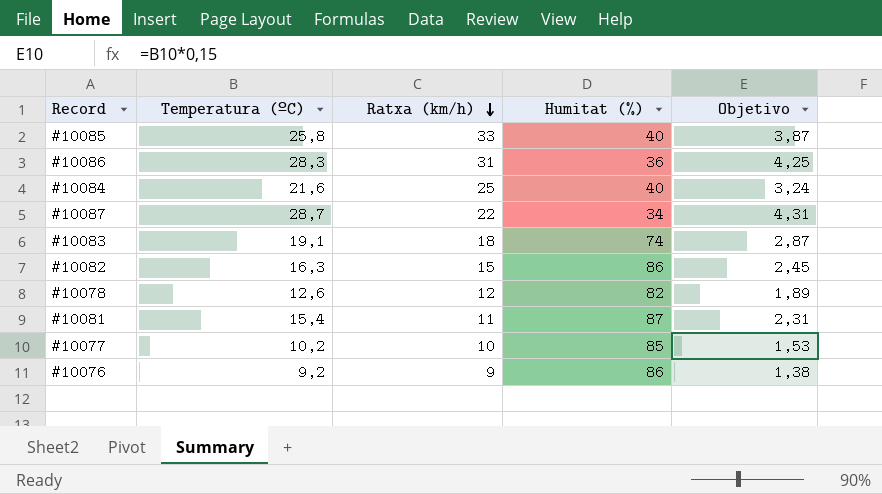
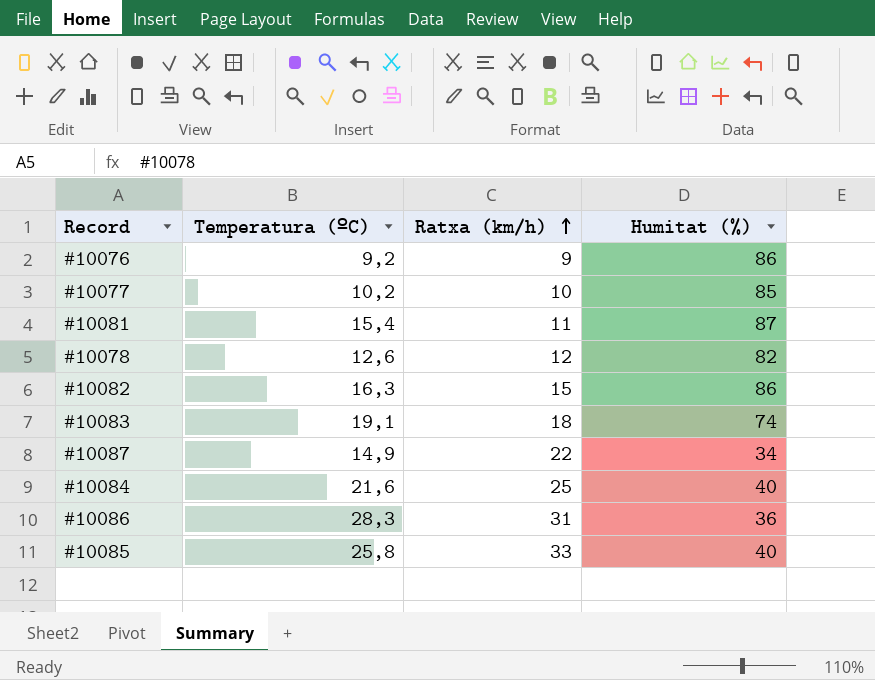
row order: Ratxa (km/h) descending -> Ratxa (km/h) ascending
column Objetivo | formula: [Temperatura (ºC)] * 0,15 -> none
#10087 | Temperatura (ºC): 28,7 -> 14,9

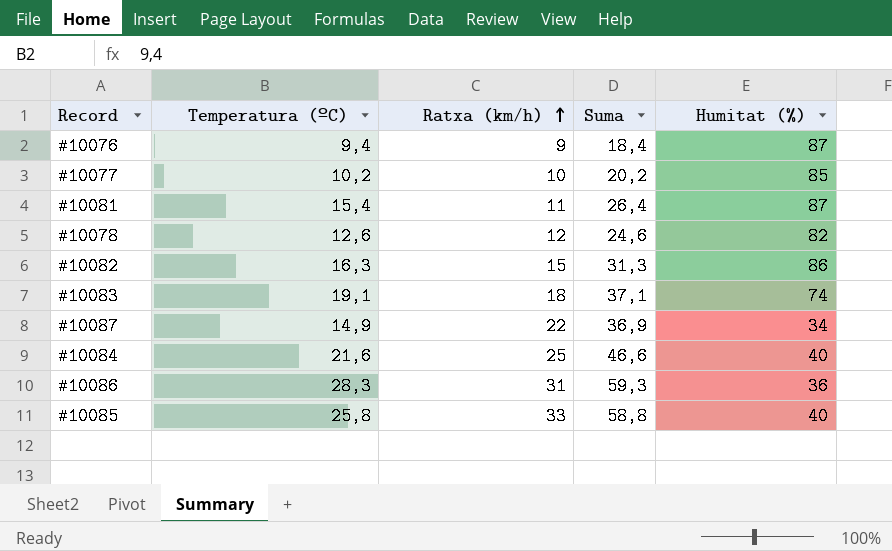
column Suma | formula: none -> [Temperatura (ºC)] + [Ratxa (km/h)]
#10076 | Temperatura (ºC): 9,2 -> 9,4
#10076 | Humitat (%): 86 -> 87

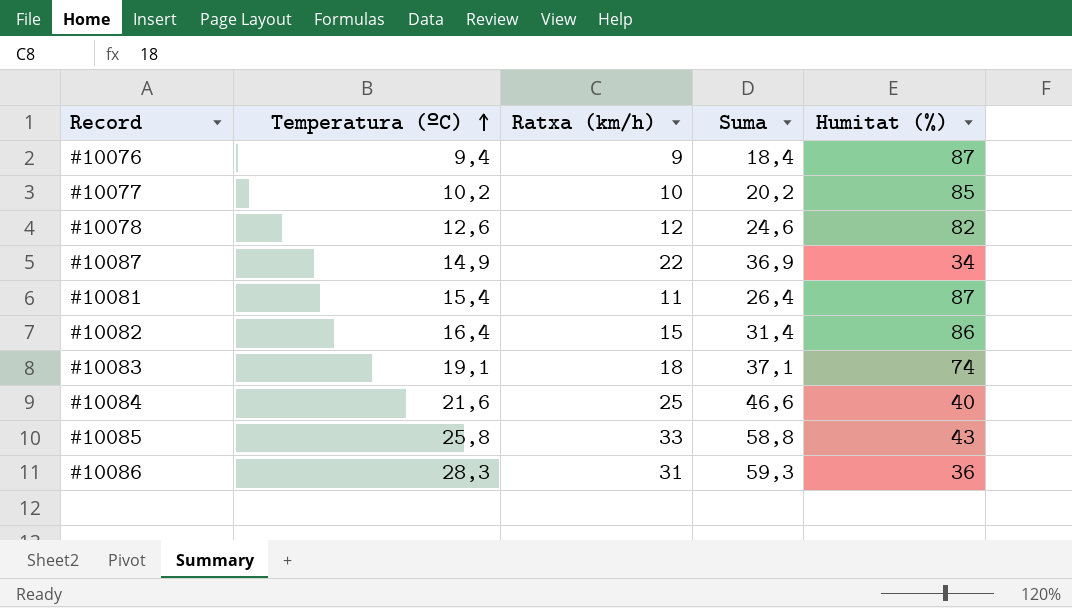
row order: Ratxa (km/h) ascending -> Temperatura (ºC) ascending
#10082 | Temperatura (ºC): 16,3 -> 16,4
#10082 | Suma: 31,3 -> 31,4
#10085 | Humitat (%): 40 -> 43

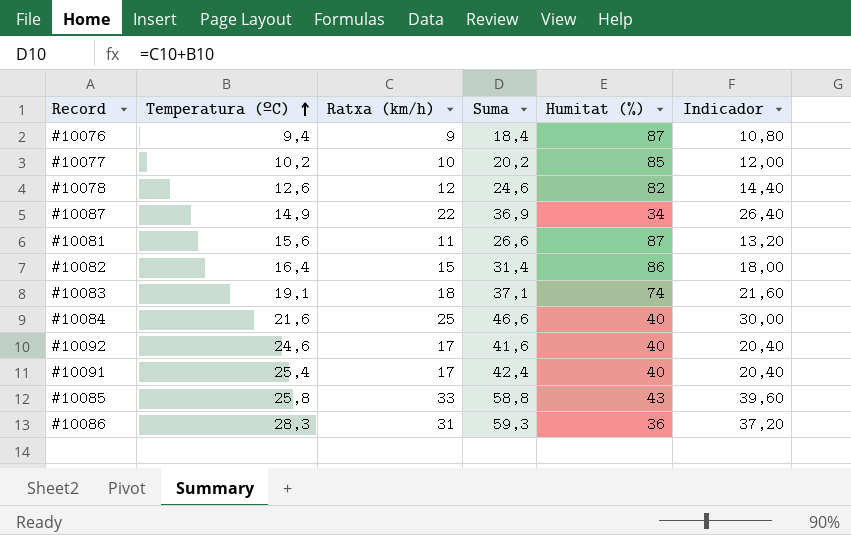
column Indicador | formula: none -> [Ratxa (km/h)] * 1,2
#10081 | Temperatura (ºC): 15,4 -> 15,6
#10081 | Suma: 26,4 -> 26,6
row #10092: none -> 24,6 | 17 | 41,6 | 40 | 20,40
row #10091: none -> 25,4 | 17 | 42,4 | 40 | 20,40

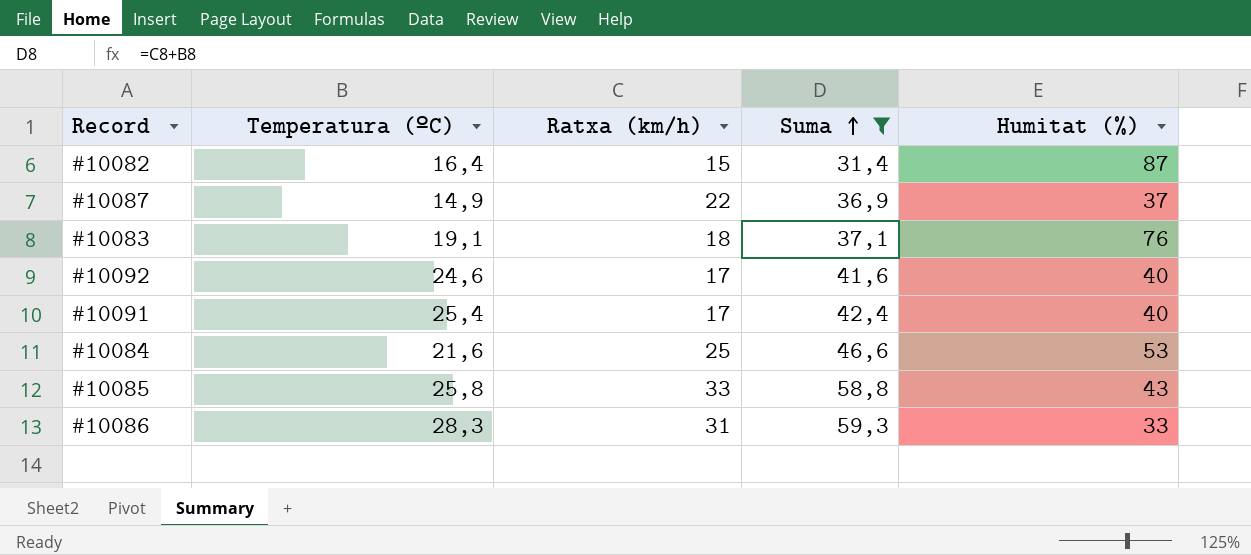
filter: none -> Suma >= 31,4
row order: Temperatura (ºC) ascending -> Suma ascending
column Indicador | formula: [Ratxa (km/h)] * 1,2 -> none
#10082 | Humitat (%): 86 -> 87
#10087 | Humitat (%): 34 -> 37
#10083 | Humitat (%): 74 -> 76
#10084 | Humitat (%): 40 -> 53
#10086 | Humitat (%): 36 -> 33

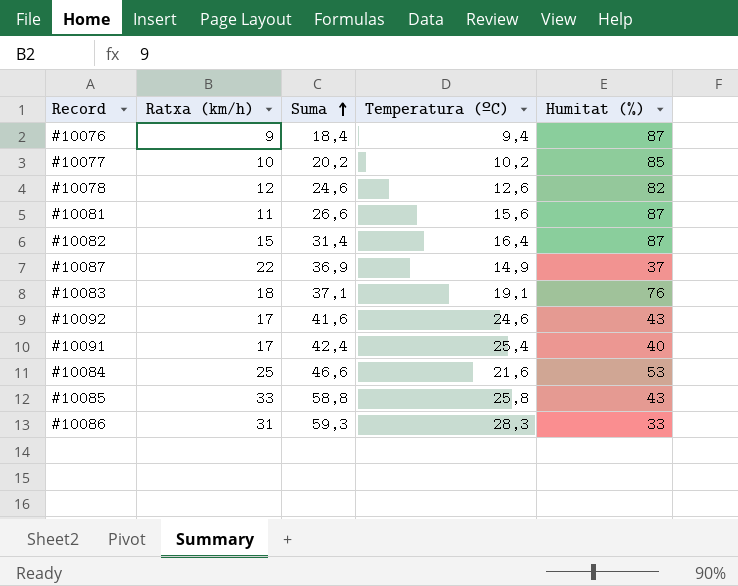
filter: Suma >= 31,4 -> none
column Temperatura (ºC) | position: 2 -> 4
#10092 | Humitat (%): 40 -> 43

